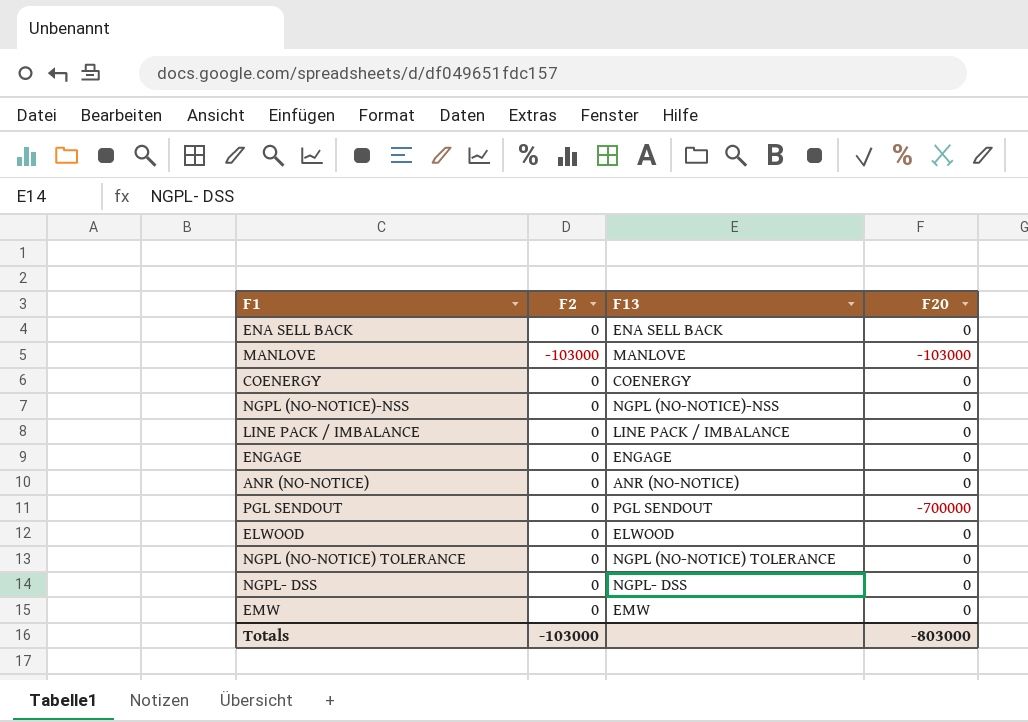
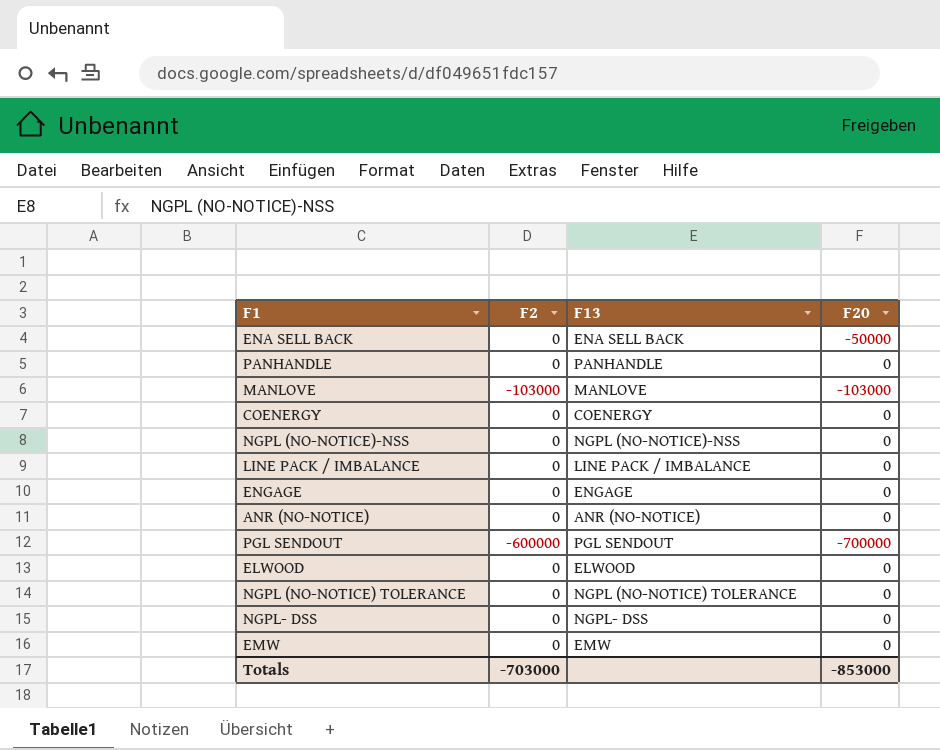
ENA SELL BACK | F20: 0 -> -50000
row PANHANDLE: none -> 0 | PANHANDLE | 0
PGL SENDOUT | F2: 0 -> -600000
Totals | F2: -103000 -> -703000
Totals | F20: -803000 -> -853000

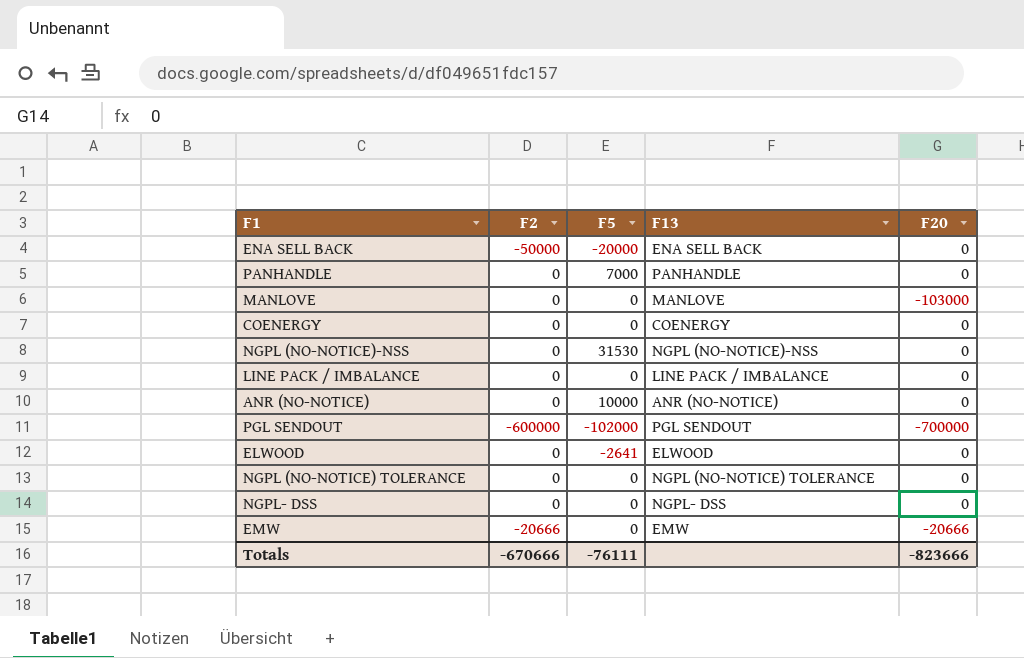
column F5 | position: none -> 3
row ENGAGE: 0 | ENGAGE | 0 -> none
ENA SELL BACK | F2: 0 -> -50000
ENA SELL BACK | F20: -50000 -> 0
MANLOVE | F2: -103000 -> 0
EMW | F2: 0 -> -20666
EMW | F20: 0 -> -20666
Totals | F2: -703000 -> -670666
Totals | F20: -853000 -> -823666

